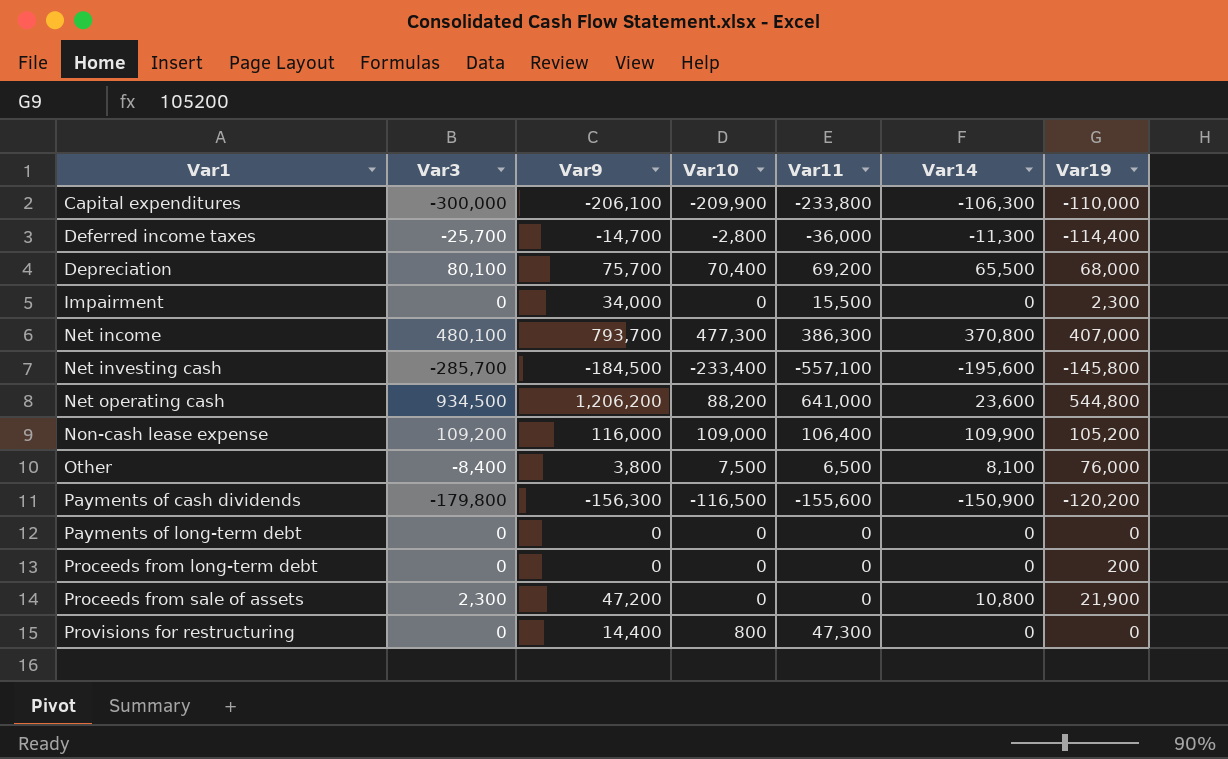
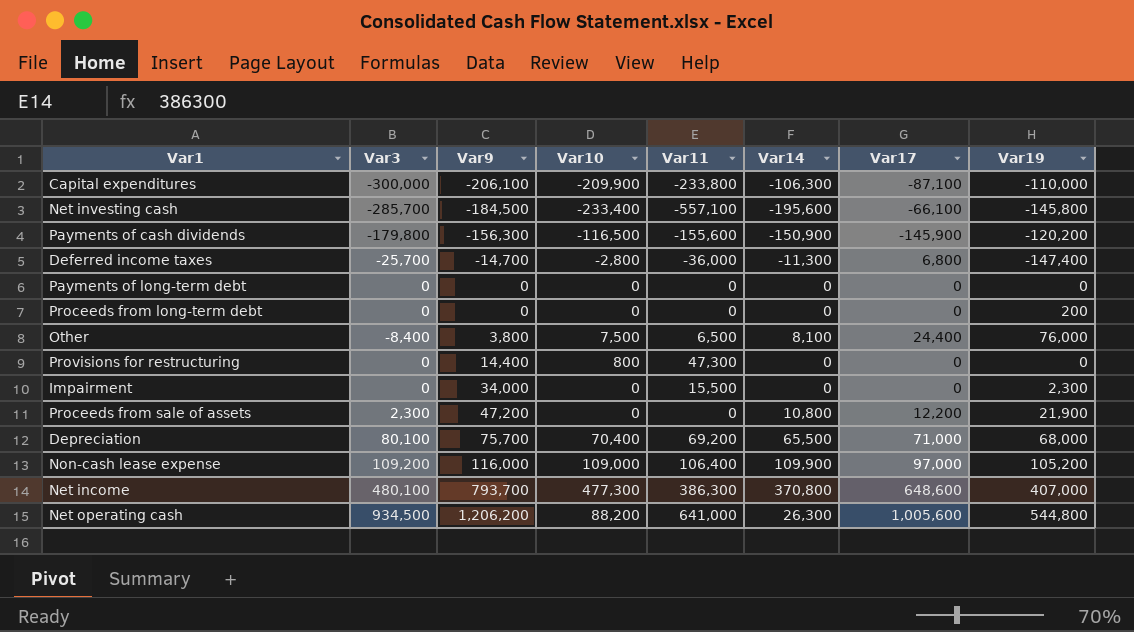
row order: Var1 ascending -> Var9 ascending
column Var17 | position: none -> 7
Deferred income taxes | Var19: -114,400 -> -147,400
Net operating cash | Var14: 23,600 -> 26,300

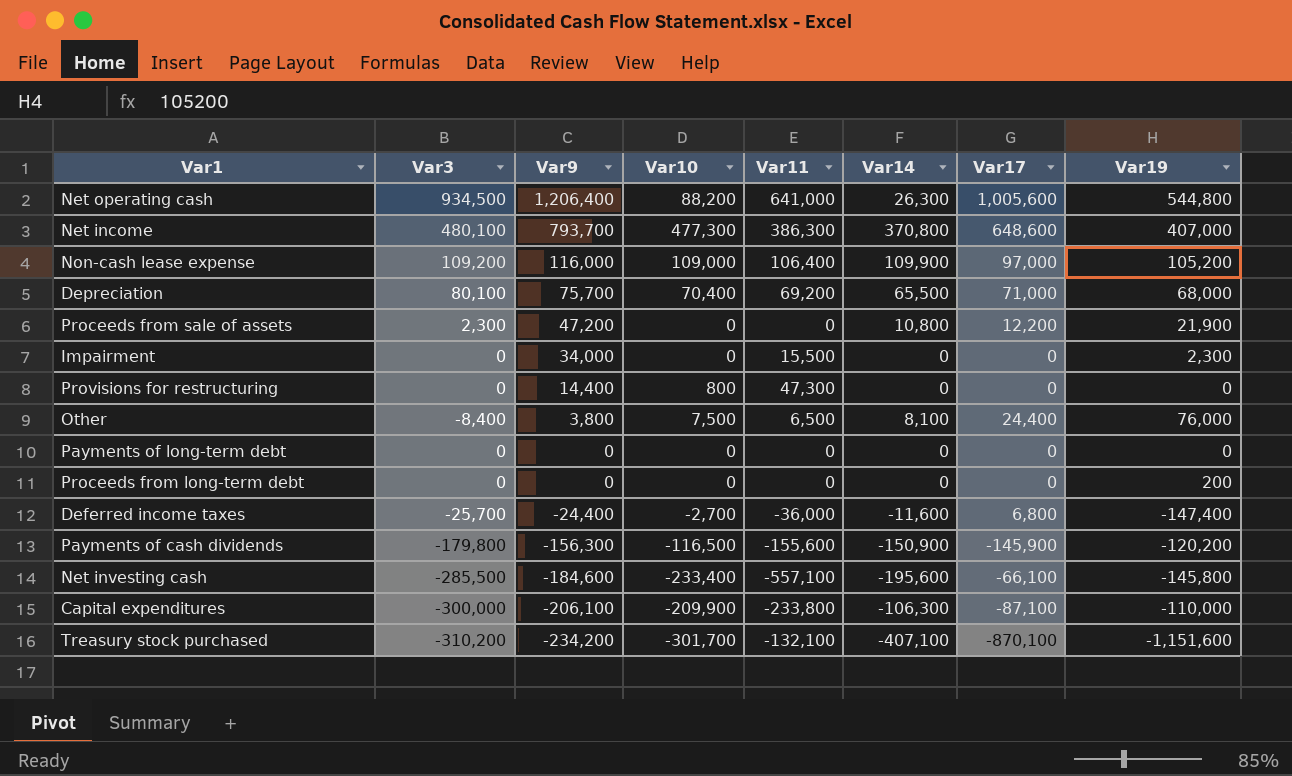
row order: Var9 ascending -> Var9 descending
Net operating cash | Var9: 1,206,200 -> 1,206,400
Deferred income taxes | Var9: -14,700 -> -24,400
Deferred income taxes | Var10: -2,800 -> -2,700
Deferred income taxes | Var14: -11,300 -> -11,600
Net investing cash | Var3: -285,700 -> -285,500
Net investing cash | Var9: -184,500 -> -184,600
row Treasury stock purchased: none -> -310,200 | -234,200 | -301,700 | -132,100 | -407,100 | -870,100 | -1,151,600

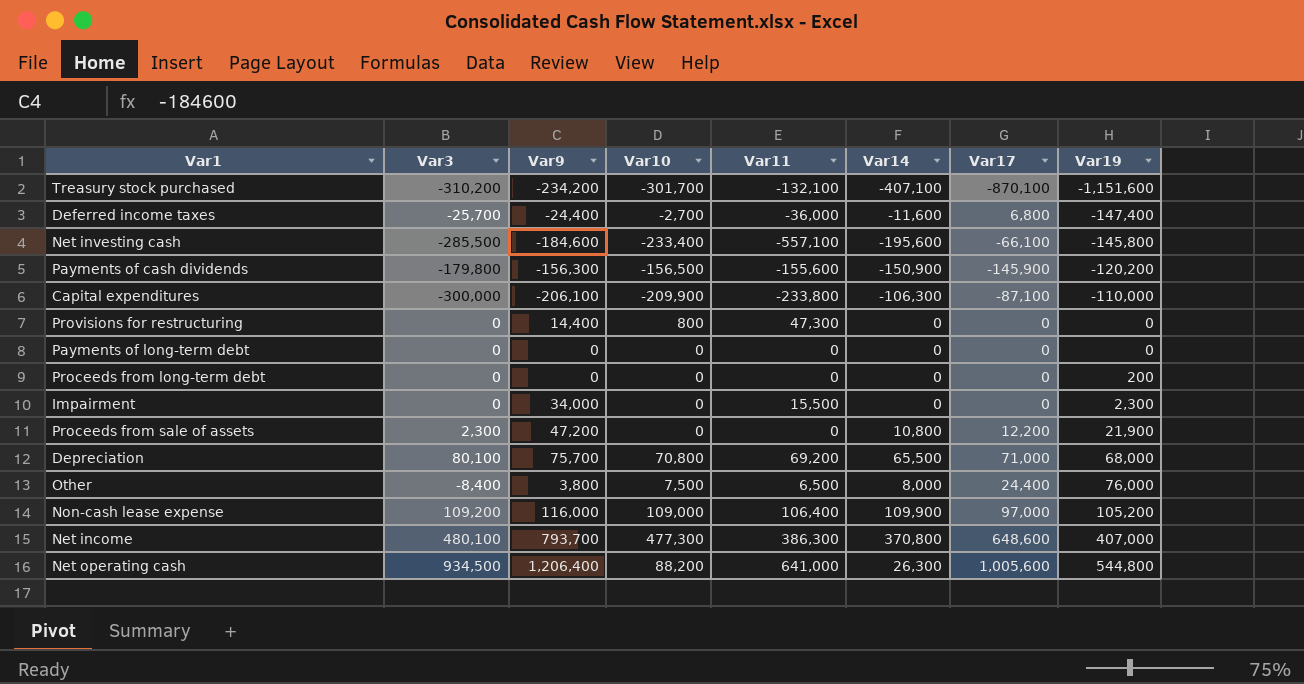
row order: Var9 descending -> Var19 ascending
Payments of cash dividends | Var10: -116,500 -> -156,500
Depreciation | Var10: 70,400 -> 70,800
Other | Var14: 8,100 -> 8,000

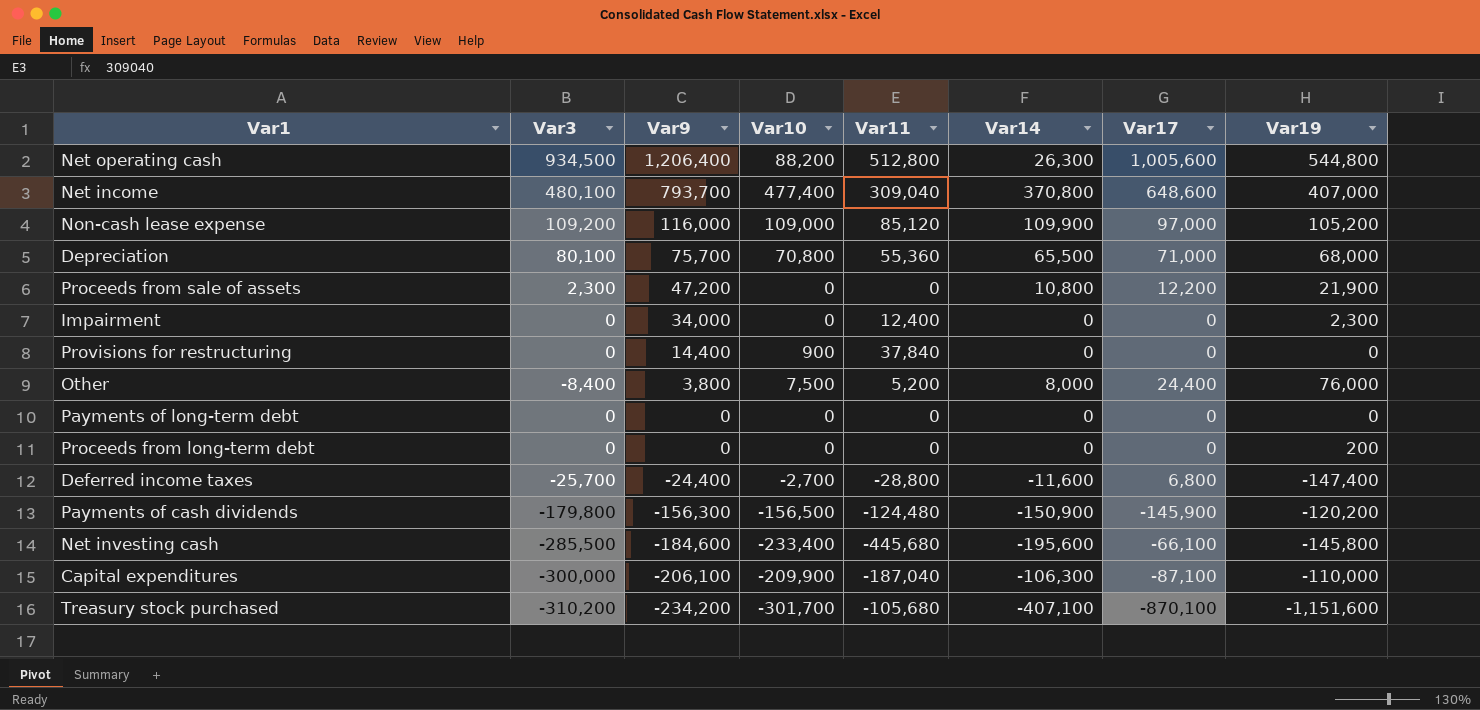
row order: Var19 ascending -> Var9 descending
Net operating cash | Var11: 641,000 -> 512,800
Net income | Var10: 477,300 -> 477,400
Net income | Var11: 386,300 -> 309,040
Non-cash lease expense | Var11: 106,400 -> 85,120
Depreciation | Var11: 69,200 -> 55,360
Impairment | Var11: 15,500 -> 12,400
Provisions for restructuring | Var10: 800 -> 900
Provisions for restructuring | Var11: 47,300 -> 37,840
Other | Var11: 6,500 -> 5,200
Deferred income taxes | Var11: -36,000 -> -28,800
Payments of cash dividends | Var11: -155,600 -> -124,480
Net investing cash | Var11: -557,100 -> -445,680
Capital expenditures | Var11: -233,800 -> -187,040
Treasury stock purchased | Var11: -132,100 -> -105,680

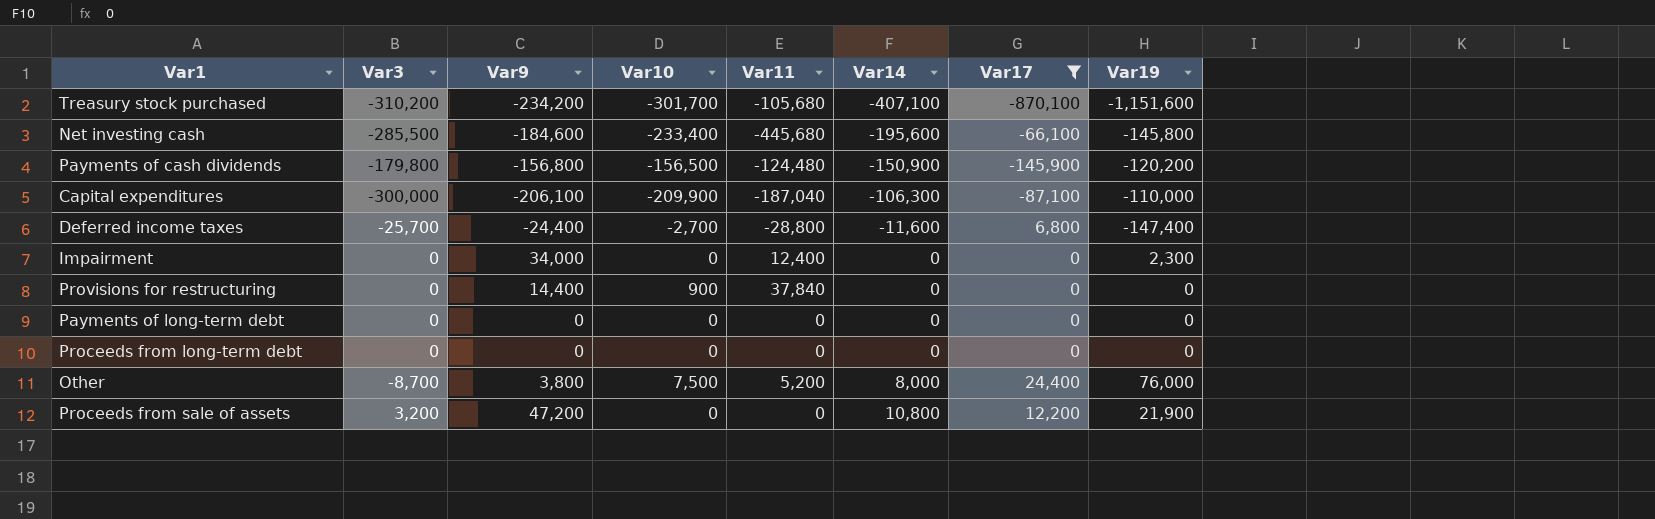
filter: none -> Var17 <= 24,400
row order: Var9 descending -> Var14 ascending
Payments of cash dividends | Var9: -156,300 -> -156,800
Proceeds from long-term debt | Var19: 200 -> 0
Other | Var3: -8,400 -> -8,700
Proceeds from sale of assets | Var3: 2,300 -> 3,200

